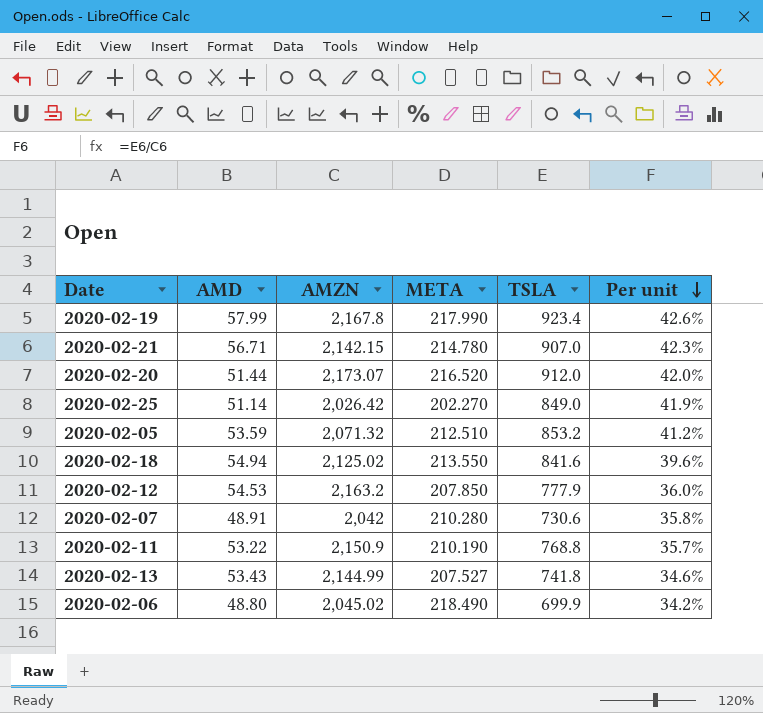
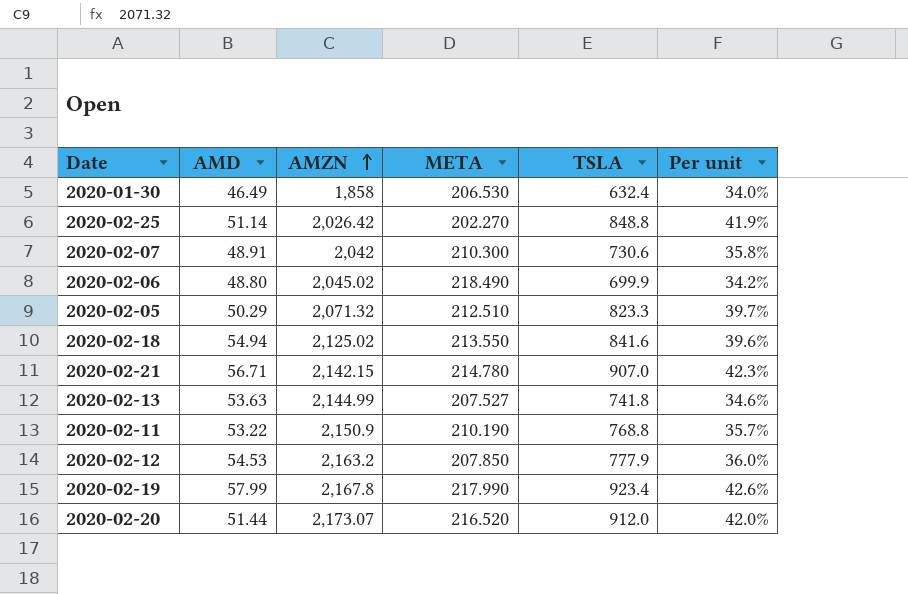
row order: Per unit descending -> AMZN ascending
row 2020-01-30: none -> 46.49 | 1,858 | 206.530 | 632.4 | 34.0%
2020-02-25 | TSLA: 849.0 -> 848.8
2020-02-07 | META: 210.280 -> 210.300
2020-02-05 | AMD: 53.59 -> 50.29
2020-02-05 | TSLA: 853.2 -> 823.3
2020-02-05 | Per unit: 41.2% -> 39.7%
2020-02-13 | AMD: 53.43 -> 53.63

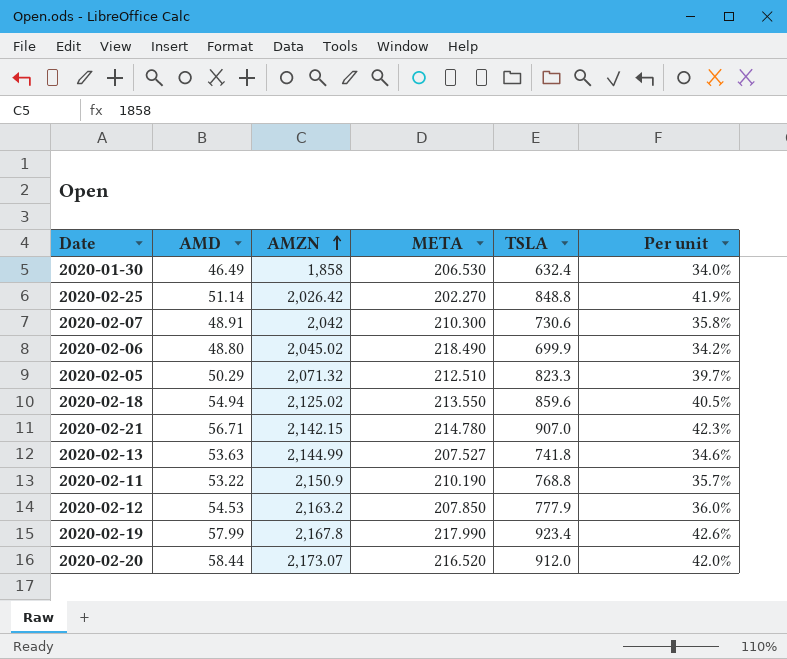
2020-02-18 | TSLA: 841.6 -> 859.6
2020-02-18 | Per unit: 39.6% -> 40.5%
2020-02-20 | AMD: 51.44 -> 58.44

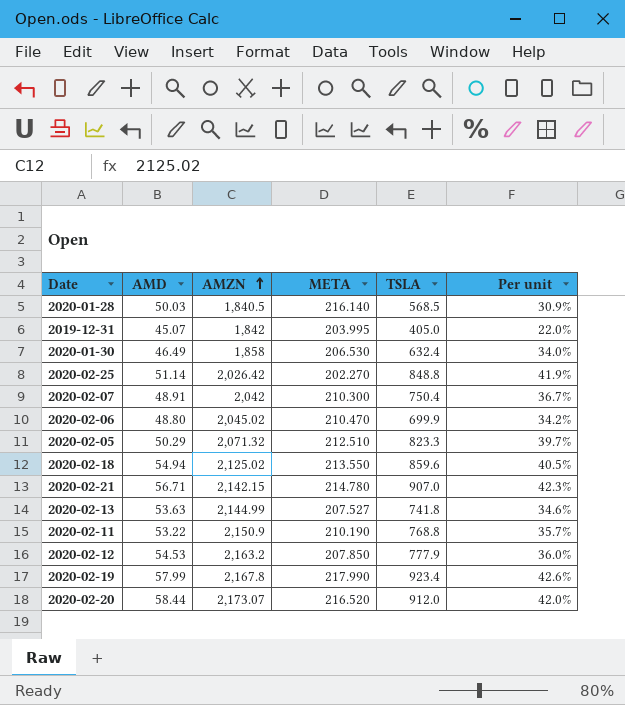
row 2020-01-28: none -> 50.03 | 1,840.5 | 216.140 | 568.5 | 30.9%
row 2019-12-31: none -> 45.07 | 1,842 | 203.995 | 405.0 | 22.0%
2020-02-07 | TSLA: 730.6 -> 750.4
2020-02-07 | Per unit: 35.8% -> 36.7%
2020-02-06 | META: 218.490 -> 210.470

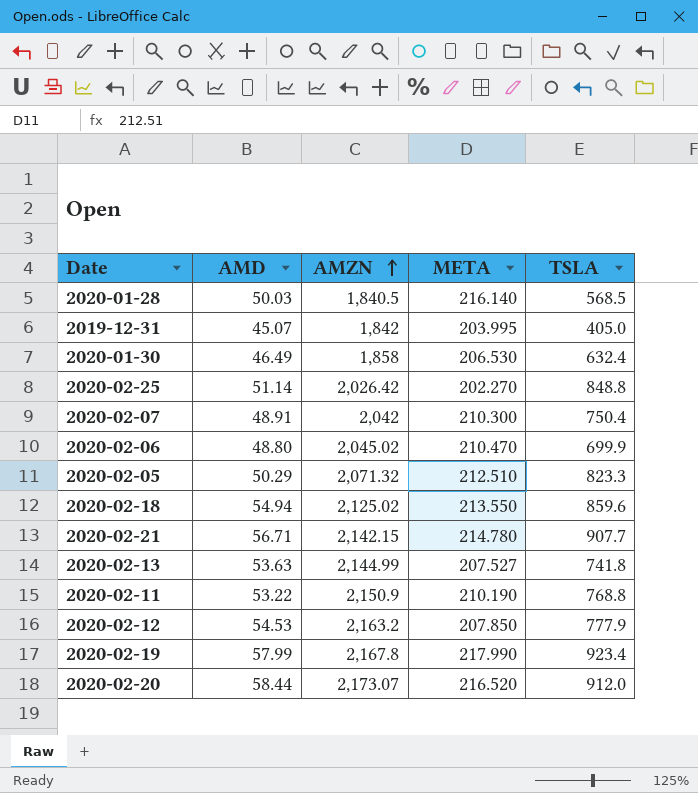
column Per unit | formula: [TSLA] / [AMZN] -> none
2020-02-21 | TSLA: 907.0 -> 907.7

